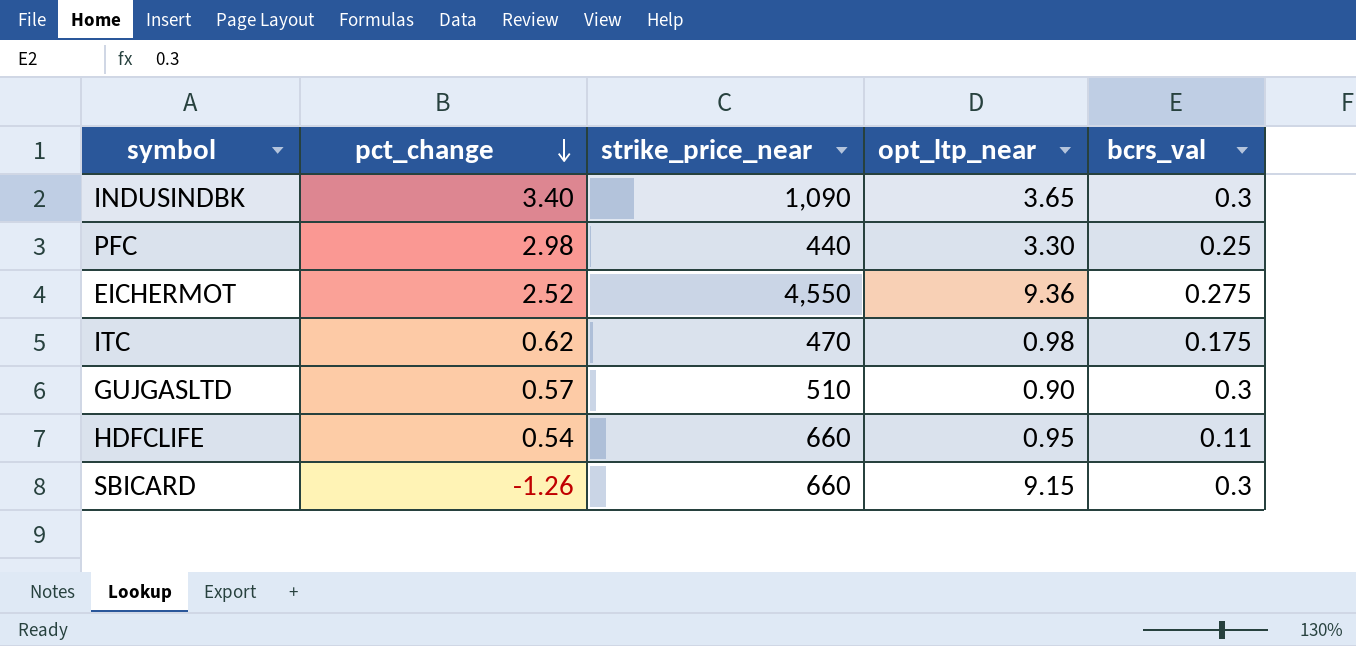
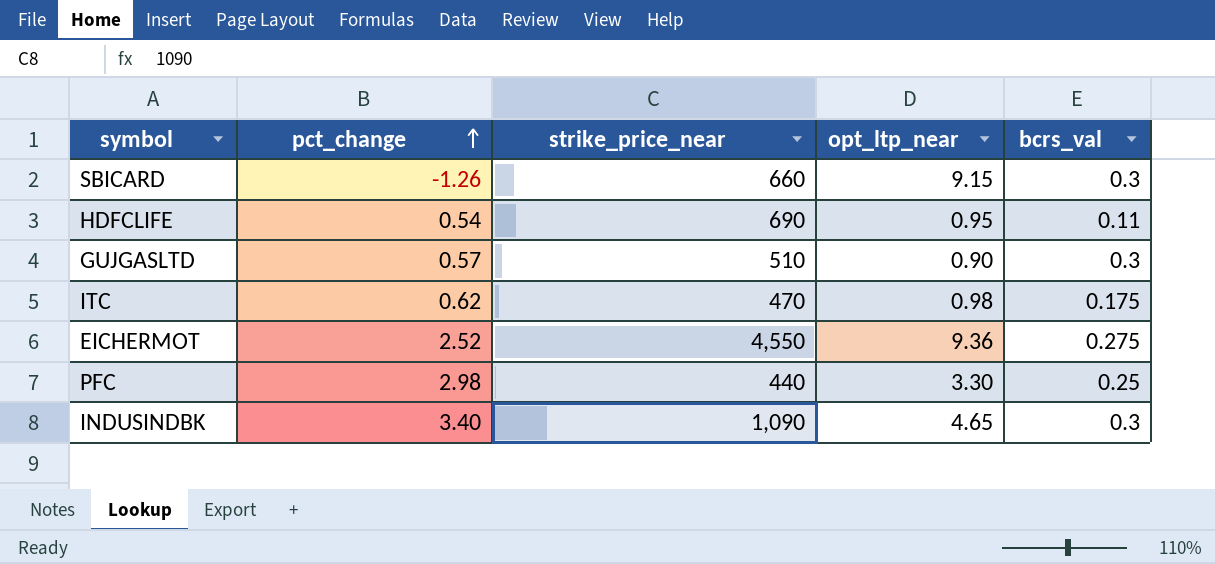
row order: pct_change descending -> pct_change ascending
HDFCLIFE | strike_price_near: 660 -> 690
INDUSINDBK | opt_ltp_near: 3.65 -> 4.65

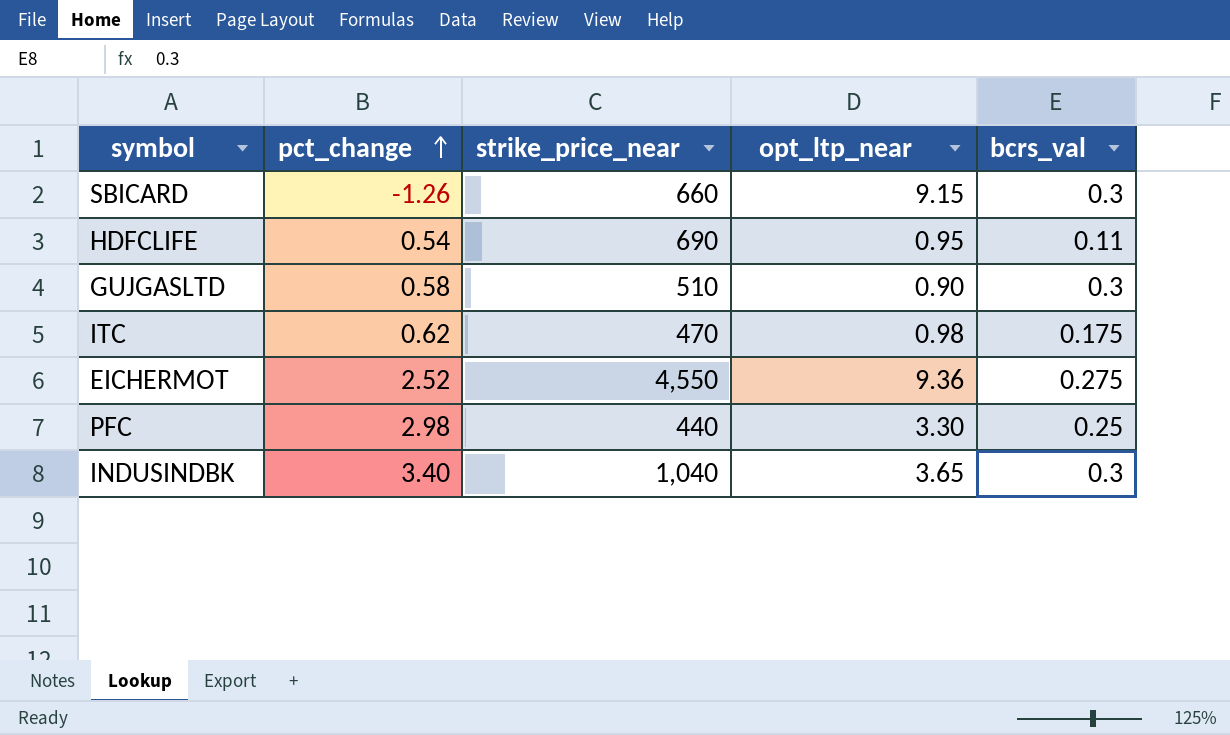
GUJGASLTD | pct_change: 0.57 -> 0.58
INDUSINDBK | strike_price_near: 1,090 -> 1,040
INDUSINDBK | opt_ltp_near: 4.65 -> 3.65

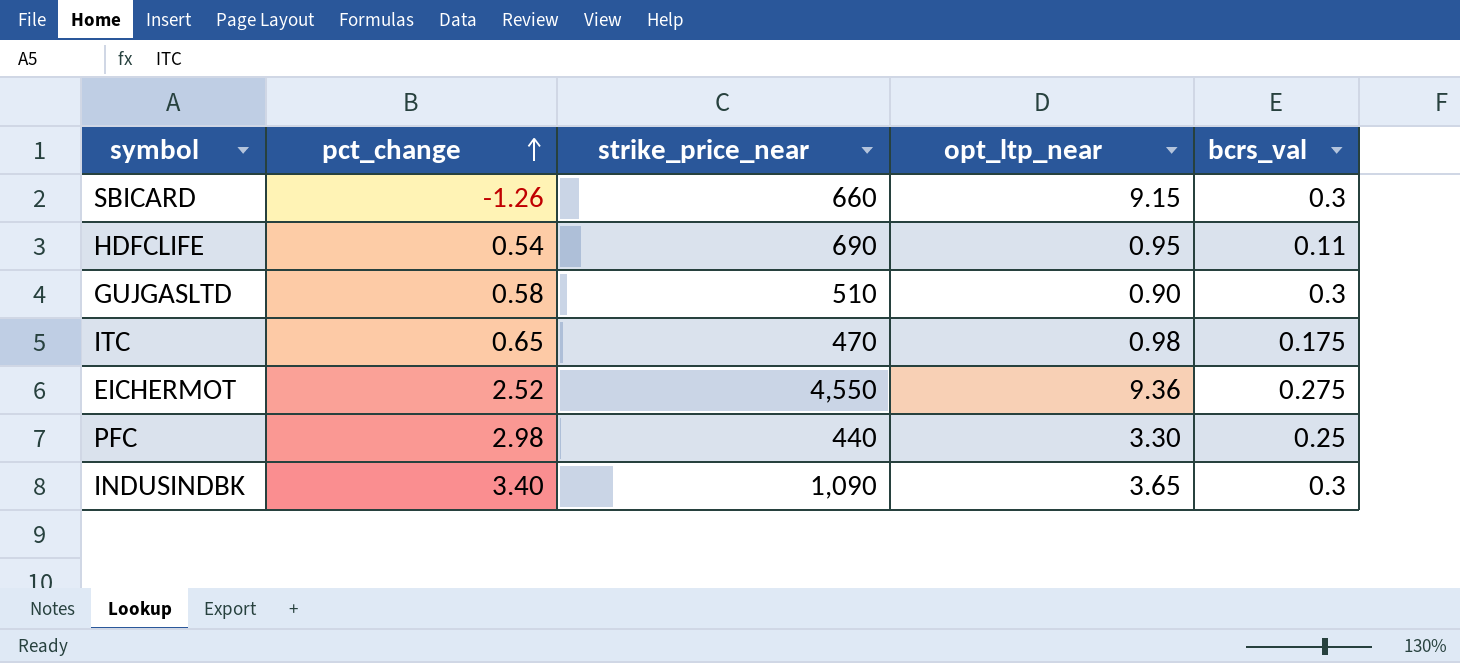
ITC | pct_change: 0.62 -> 0.65
INDUSINDBK | strike_price_near: 1,040 -> 1,090

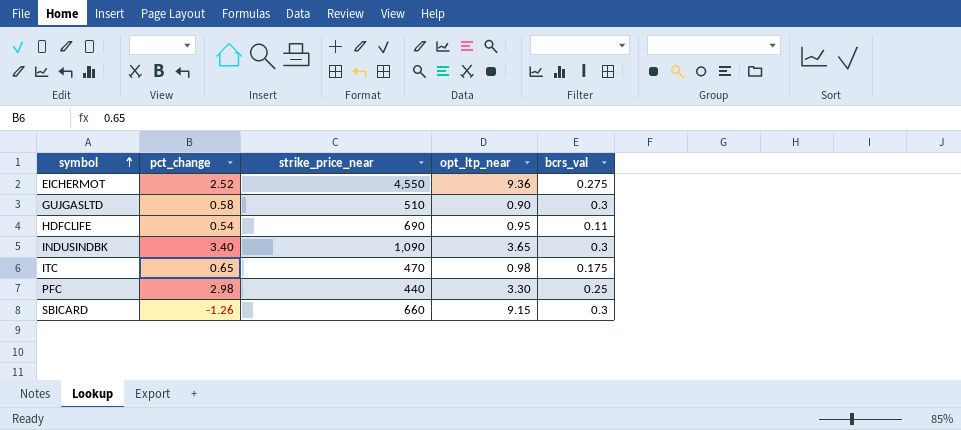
row order: pct_change ascending -> symbol ascending

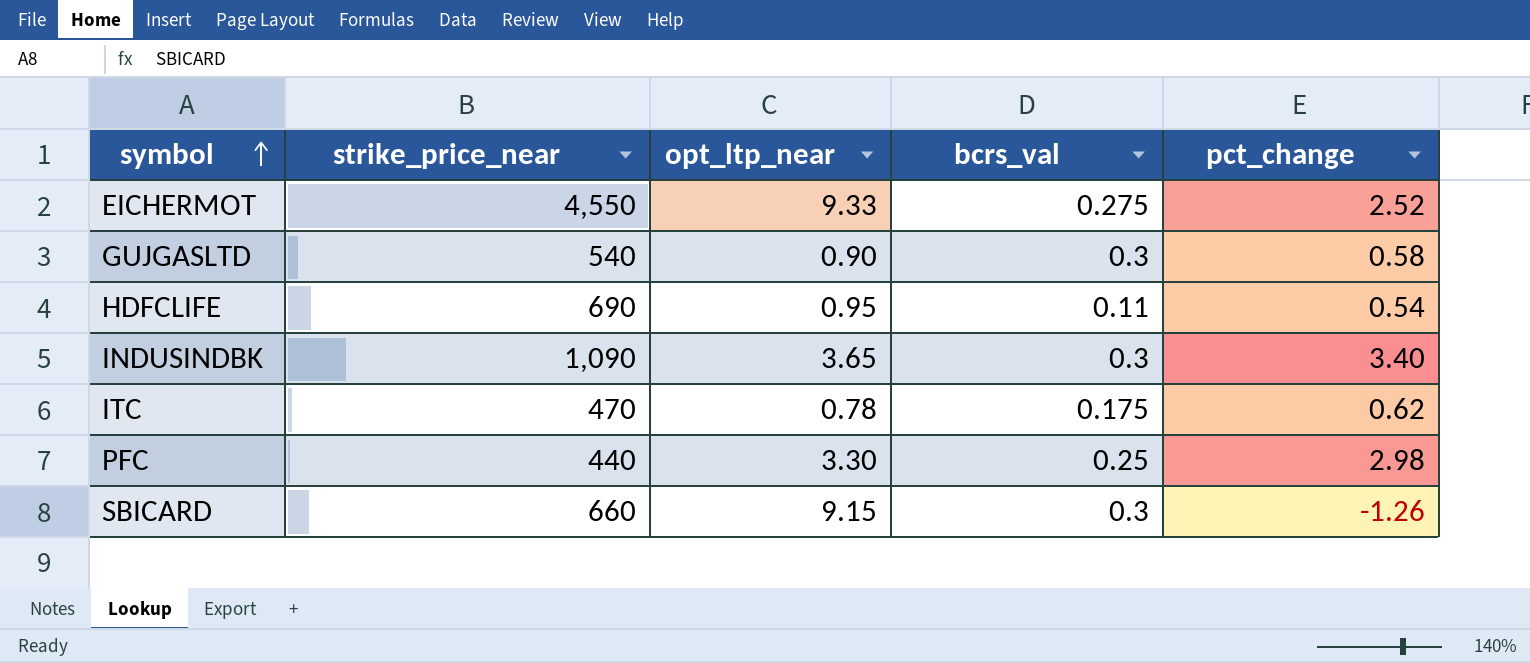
column pct_change | position: 2 -> 5
EICHERMOT | opt_ltp_near: 9.36 -> 9.33
GUJGASLTD | strike_price_near: 510 -> 540
ITC | opt_ltp_near: 0.98 -> 0.78
ITC | pct_change: 0.65 -> 0.62

